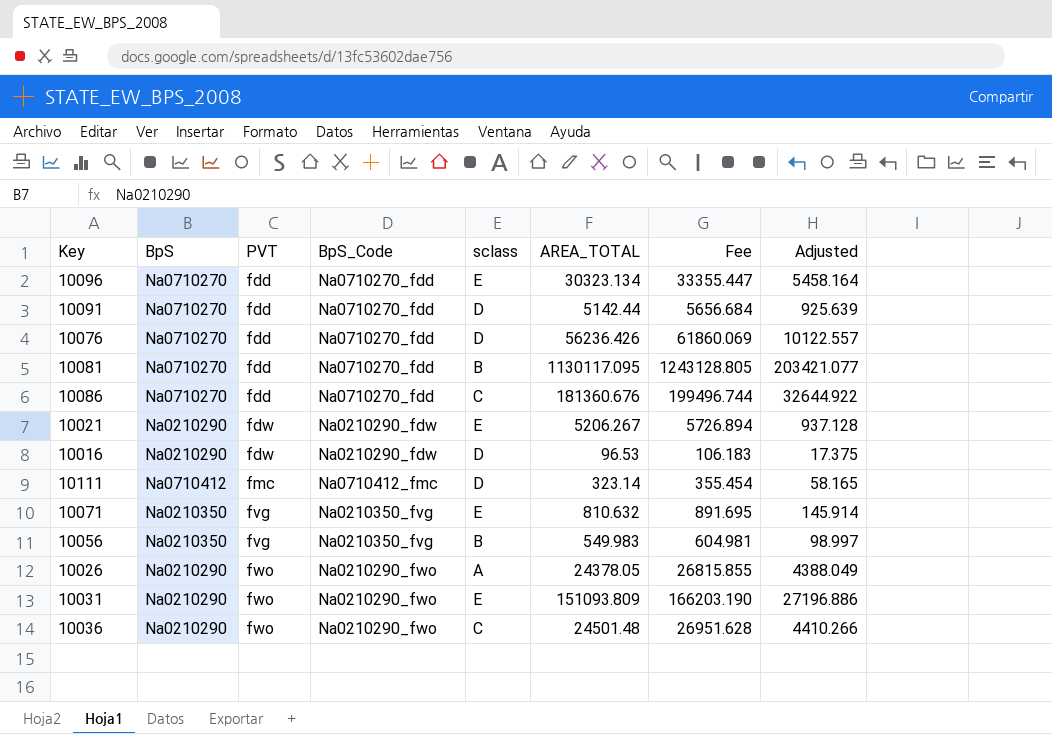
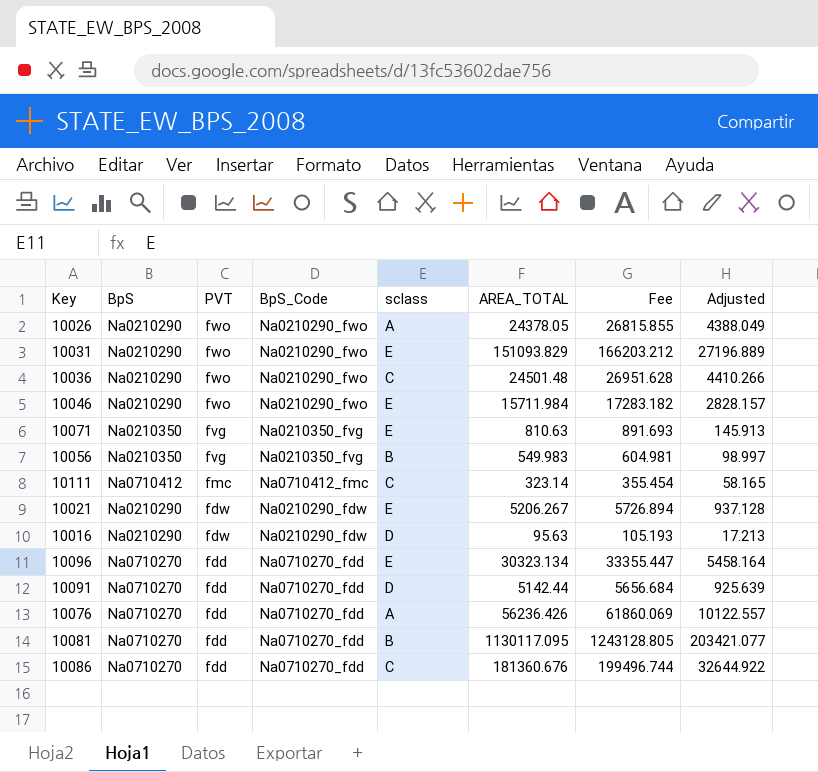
row order: PVT ascending -> PVT descending
10031 | AREA_TOTAL: 151093.809 -> 151093.829
10031 | Fee: 166203.190 -> 166203.212
10031 | Adjusted: 27196.886 -> 27196.889
row 10046: none -> Na0210290 | fwo | Na0210290_fwo | E | 15711.984 | 17283.182 | 2828.157
10071 | AREA_TOTAL: 810.632 -> 810.63
10071 | Fee: 891.695 -> 891.693
10071 | Adjusted: 145.914 -> 145.913
10111 | sclass: D -> C
10016 | AREA_TOTAL: 96.53 -> 95.63
10016 | Fee: 106.183 -> 105.193
10016 | Adjusted: 17.375 -> 17.213
10076 | sclass: D -> A

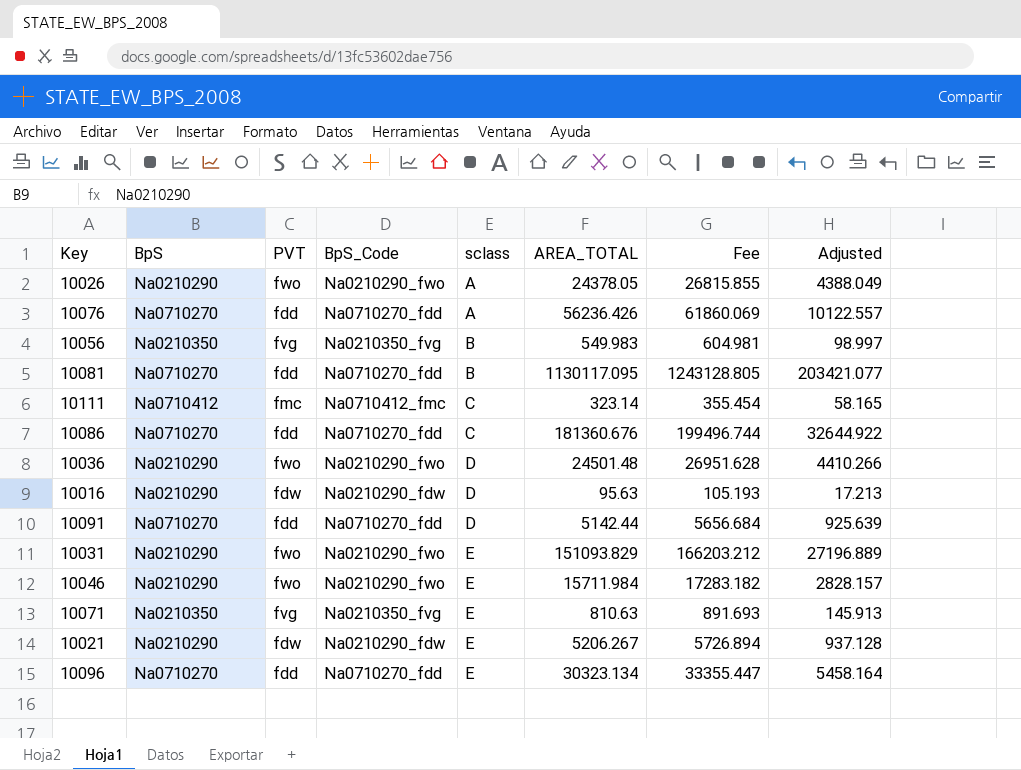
row order: PVT descending -> sclass ascending
10036 | sclass: C -> D

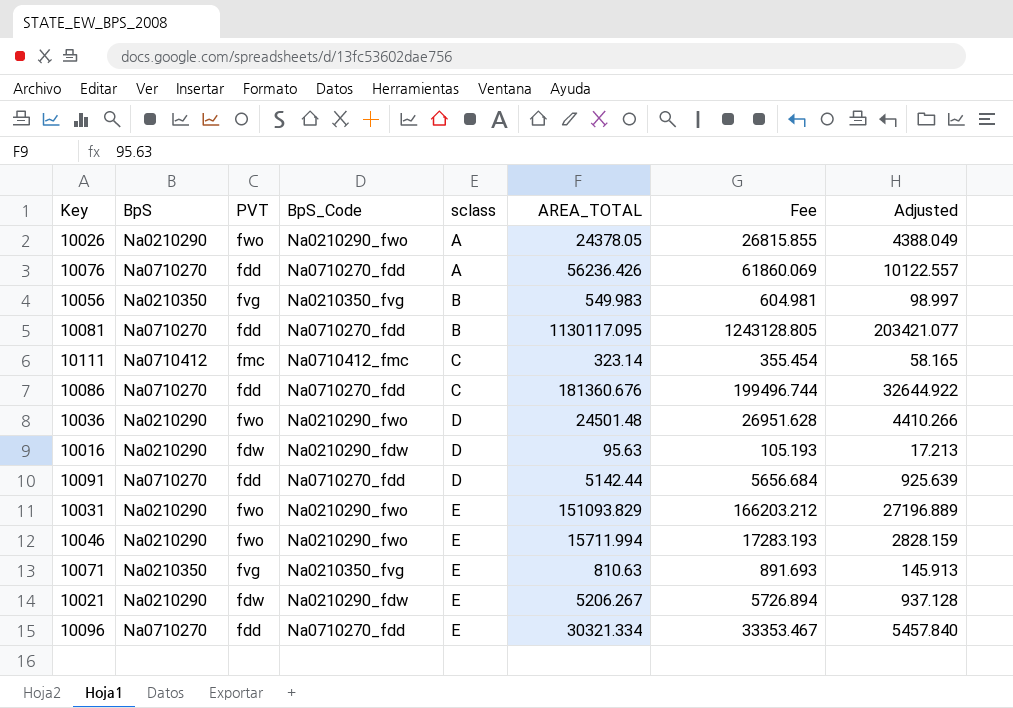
10046 | AREA_TOTAL: 15711.984 -> 15711.994
10046 | Fee: 17283.182 -> 17283.193
10046 | Adjusted: 2828.157 -> 2828.159
10096 | AREA_TOTAL: 30323.134 -> 30321.334
10096 | Fee: 33355.447 -> 33353.467
10096 | Adjusted: 5458.164 -> 5457.840

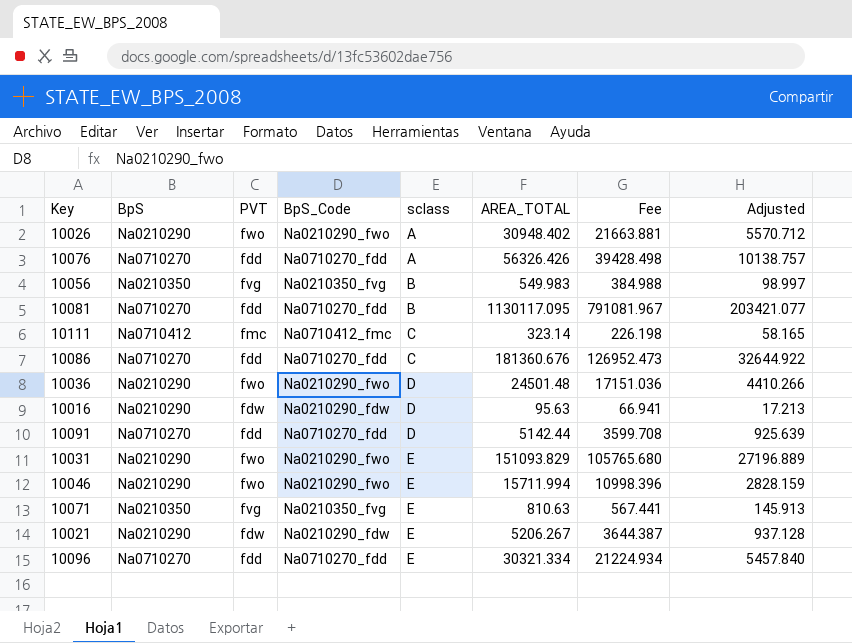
column Fee | formula: [AREA_TOTAL] * 1.1 -> [AREA_TOTAL] * 0.7
10026 | AREA_TOTAL: 24378.05 -> 30948.402
10026 | Adjusted: 4388.049 -> 5570.712
10076 | AREA_TOTAL: 56236.426 -> 56326.426
10076 | Adjusted: 10122.557 -> 10138.757

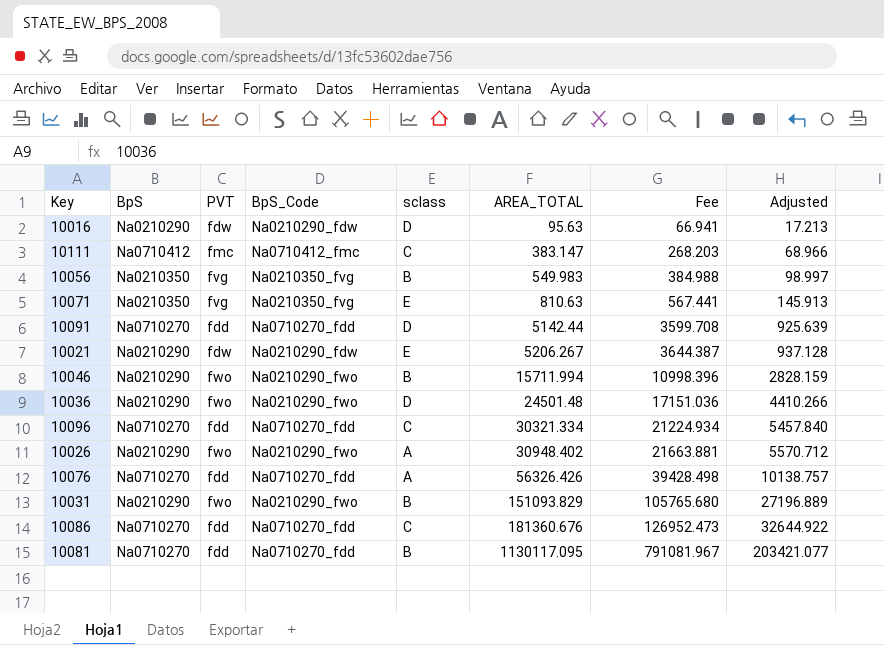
row order: sclass ascending -> AREA_TOTAL ascending
10111 | AREA_TOTAL: 323.14 -> 383.147
10111 | Fee: 226.198 -> 268.203
10111 | Adjusted: 58.165 -> 68.966
10046 | sclass: E -> B
10096 | sclass: E -> C
10031 | sclass: E -> B

